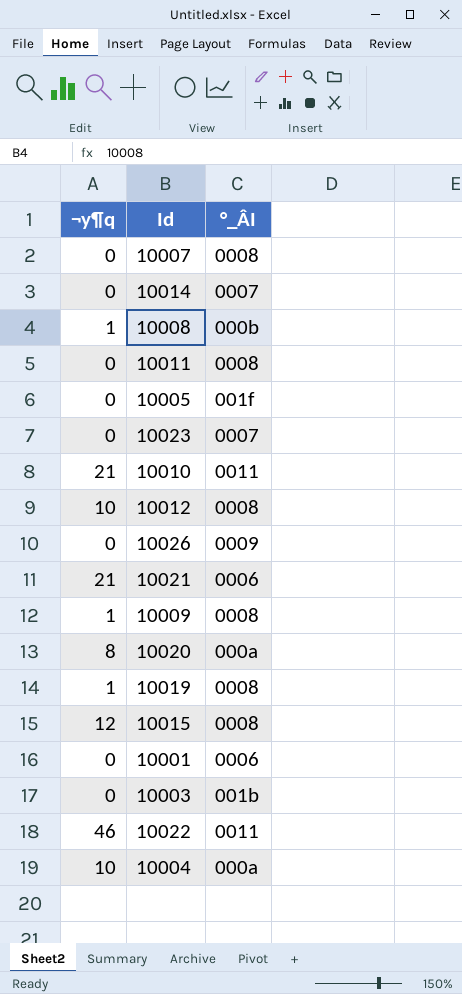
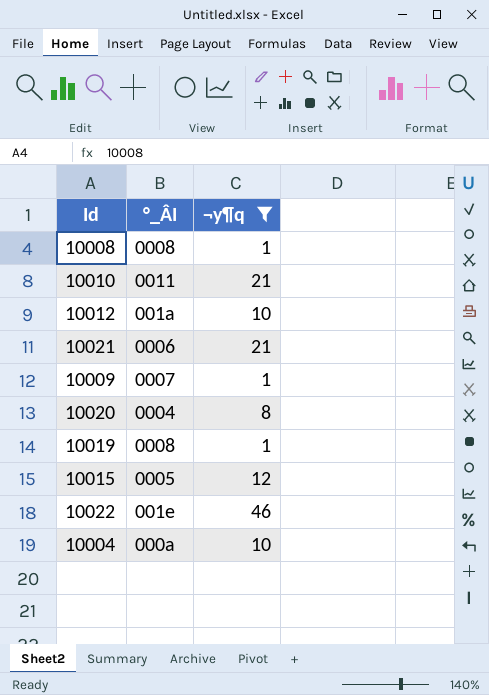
filter: none -> ¬y¶q != 0
column ¬y¶q | position: 1 -> 3
10008 | °_ÂI: 000b -> 0008
10012 | °_ÂI: 0008 -> 001a
10009 | °_ÂI: 0008 -> 0007
10020 | °_ÂI: 000a -> 0004
10015 | °_ÂI: 0008 -> 0005
10022 | °_ÂI: 0011 -> 001e

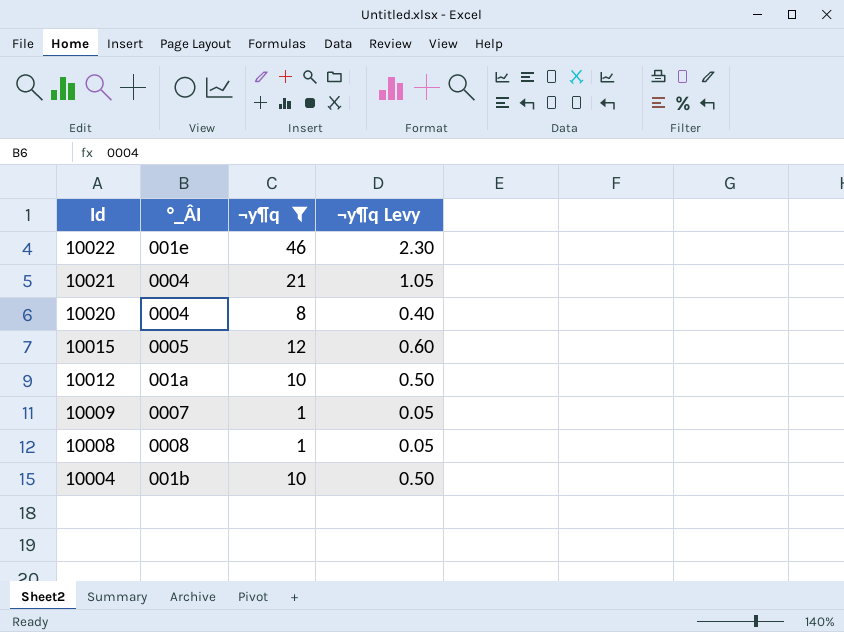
row order: none -> Id descending
column ¬y¶q Levy | formula: none -> [¬y¶q] * 0.05
row 10010: 0011 | 21 -> none
row 10019: 0008 | 1 -> none
10021 | °_ÂI: 0006 -> 0004
10004 | °_ÂI: 000a -> 001b

